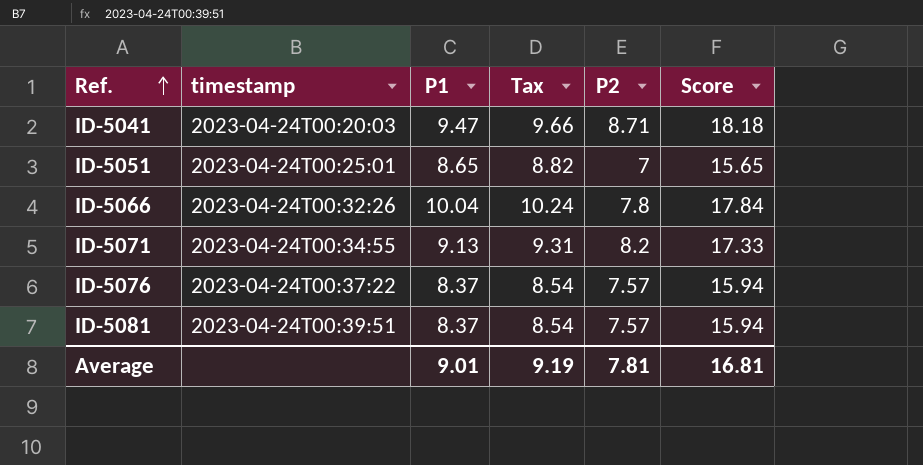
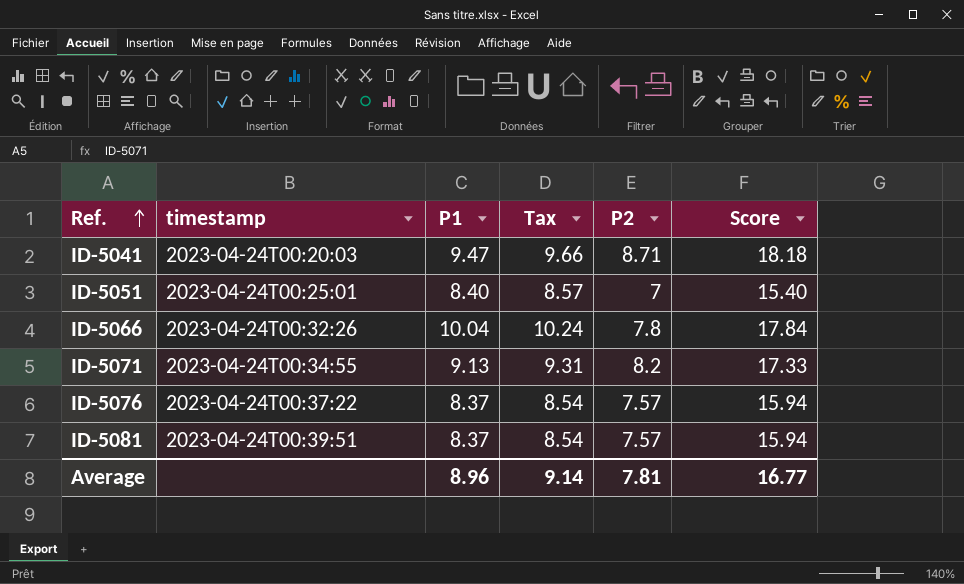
ID-5051 | P1: 8.65 -> 8.40
ID-5051 | Tax: 8.82 -> 8.57
ID-5051 | Score: 15.65 -> 15.40
Average | P1: 9.01 -> 8.96
Average | Tax: 9.19 -> 9.14
Average | Score: 16.81 -> 16.77

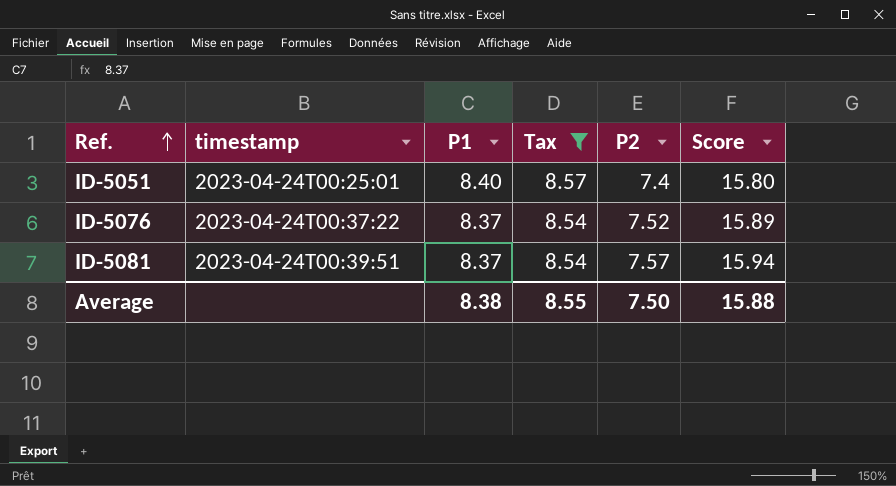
filter: none -> Tax <= 8.57
ID-5051 | P2: 7 -> 7.4
ID-5051 | Score: 15.40 -> 15.80
ID-5076 | P2: 7.57 -> 7.52
ID-5076 | Score: 15.94 -> 15.89
Average | P1: 8.96 -> 8.38
Average | Tax: 9.14 -> 8.55
Average | P2: 7.81 -> 7.50
Average | Score: 16.77 -> 15.88

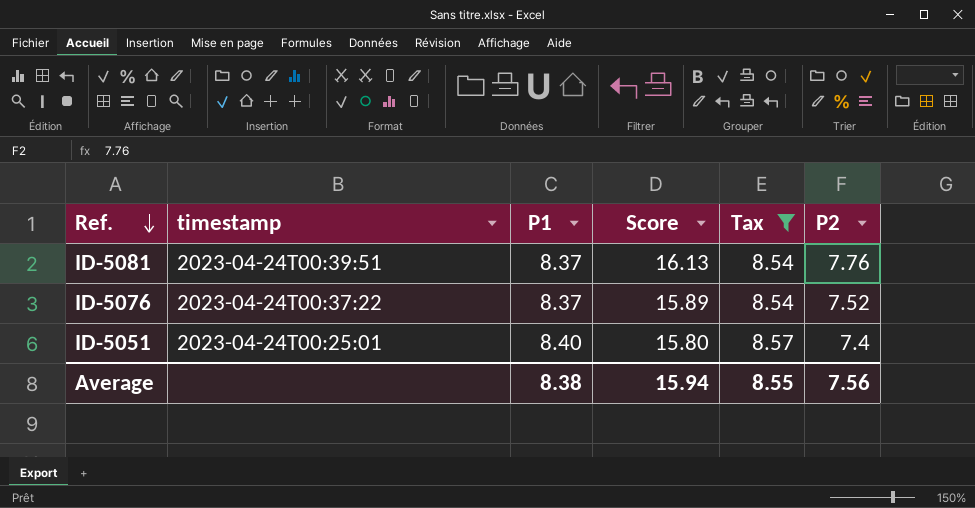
row order: Ref. ascending -> Ref. descending
column Score | position: 6 -> 4
ID-5081 | Score: 15.94 -> 16.13
ID-5081 | P2: 7.57 -> 7.76
Average | Score: 15.88 -> 15.94
Average | P2: 7.50 -> 7.56

